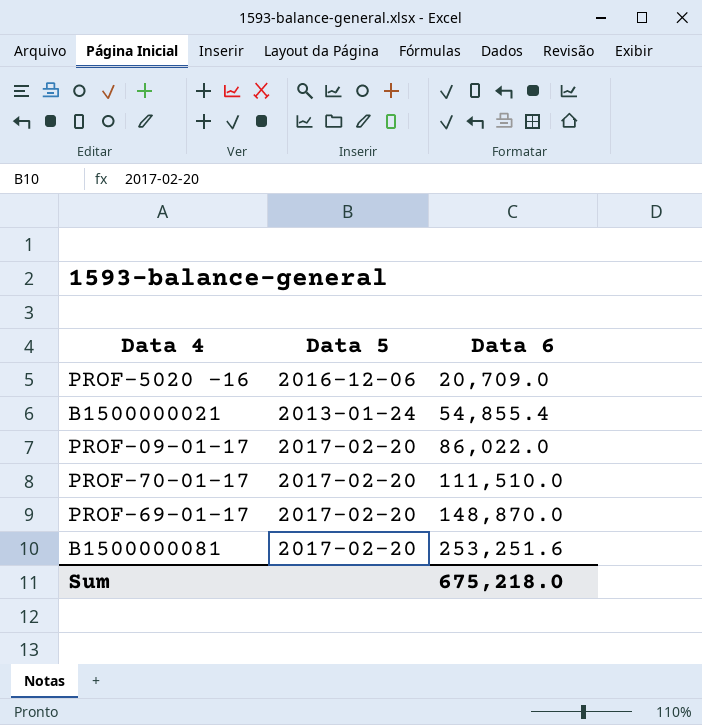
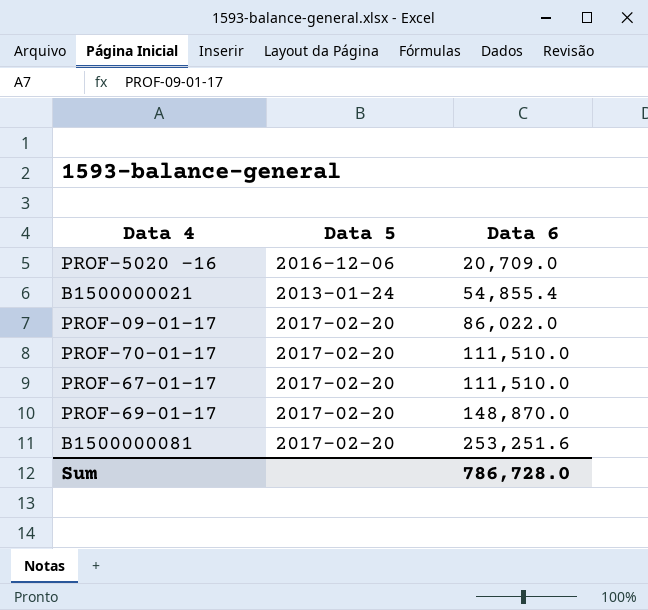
row PROF-67-01-17: none -> 2017-02-20 | 111,510.0
Sum | Data 6: 675,218.0 -> 786,728.0

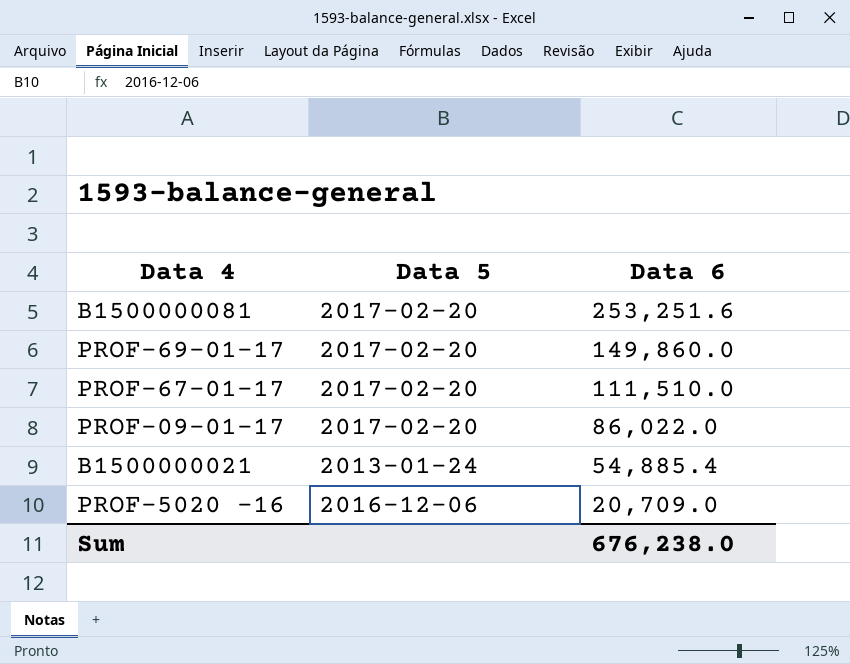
row order: Data 6 ascending -> Data 6 descending
row PROF-70-01-17: 2017-02-20 | 111,510.0 -> none
PROF-69-01-17 | Data 6: 148,870.0 -> 149,860.0
B1500000021 | Data 6: 54,855.4 -> 54,885.4
Sum | Data 6: 786,728.0 -> 676,238.0

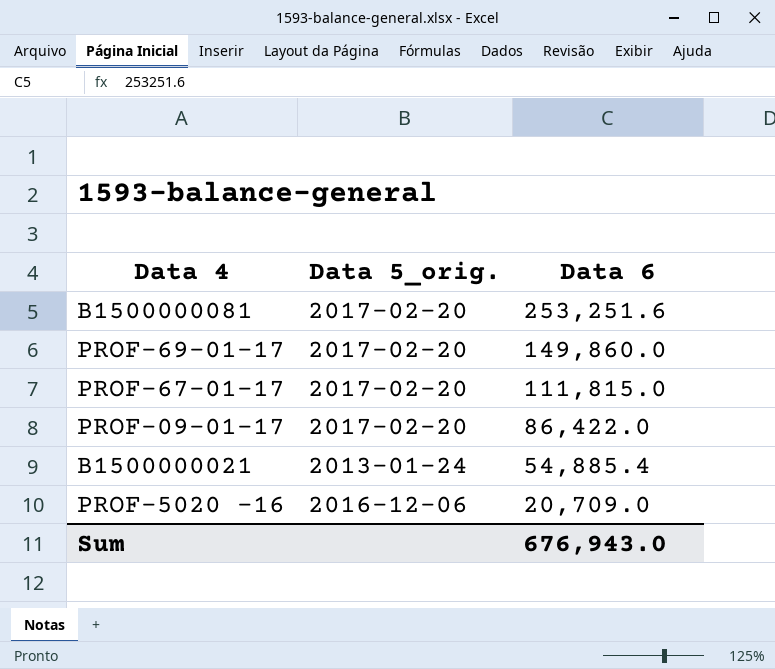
column name: Data 5 -> Data 5_orig.
PROF-67-01-17 | Data 6: 111,510.0 -> 111,815.0
PROF-09-01-17 | Data 6: 86,022.0 -> 86,422.0
Sum | Data 6: 676,238.0 -> 676,943.0

